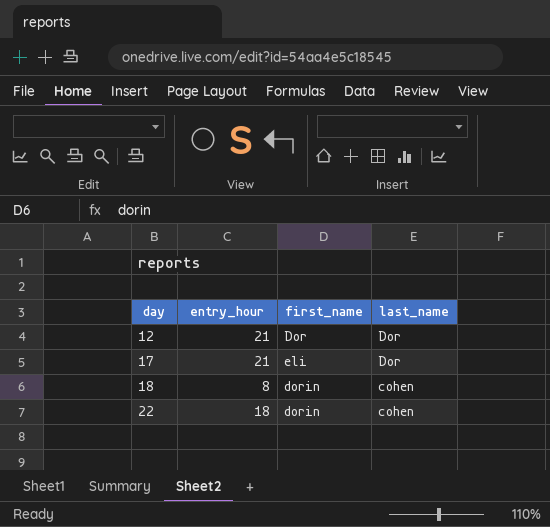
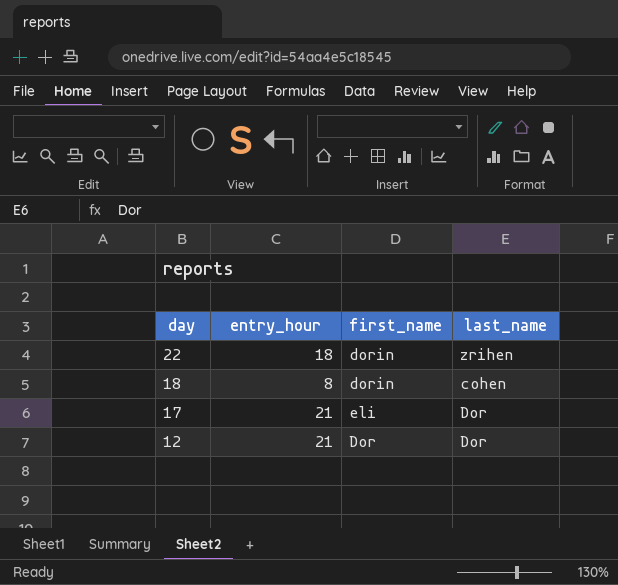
row order: day ascending -> day descending
22 | last_name: cohen -> zrihen

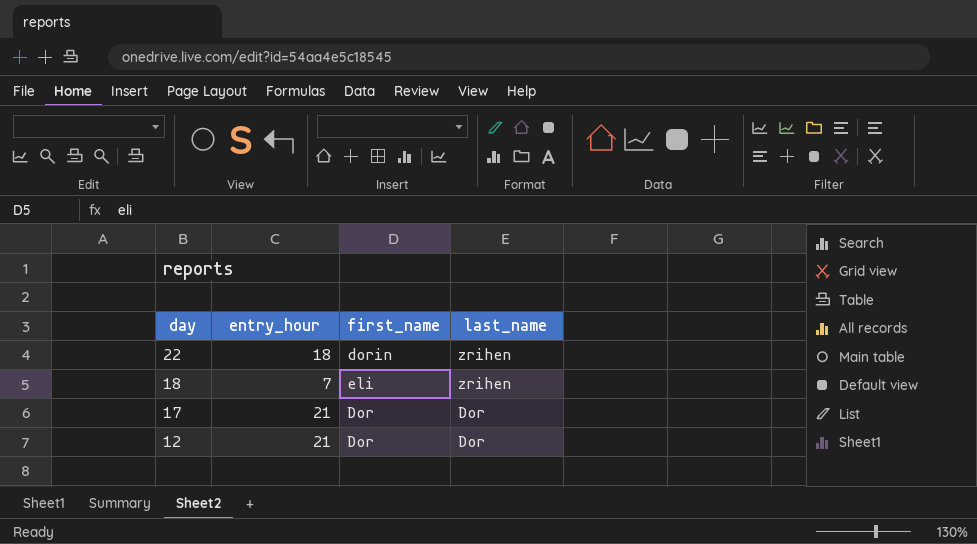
18 | entry_hour: 8 -> 7
18 | first_name: dorin -> eli
18 | last_name: cohen -> zrihen
17 | first_name: eli -> Dor

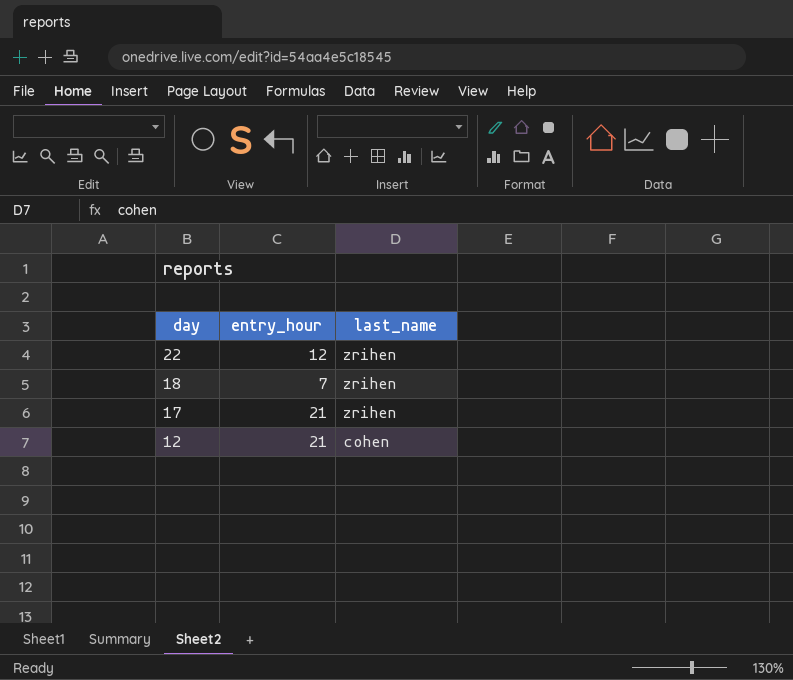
column first_name | position: 3 -> none
22 | entry_hour: 18 -> 12
17 | last_name: Dor -> zrihen
12 | last_name: Dor -> cohen

